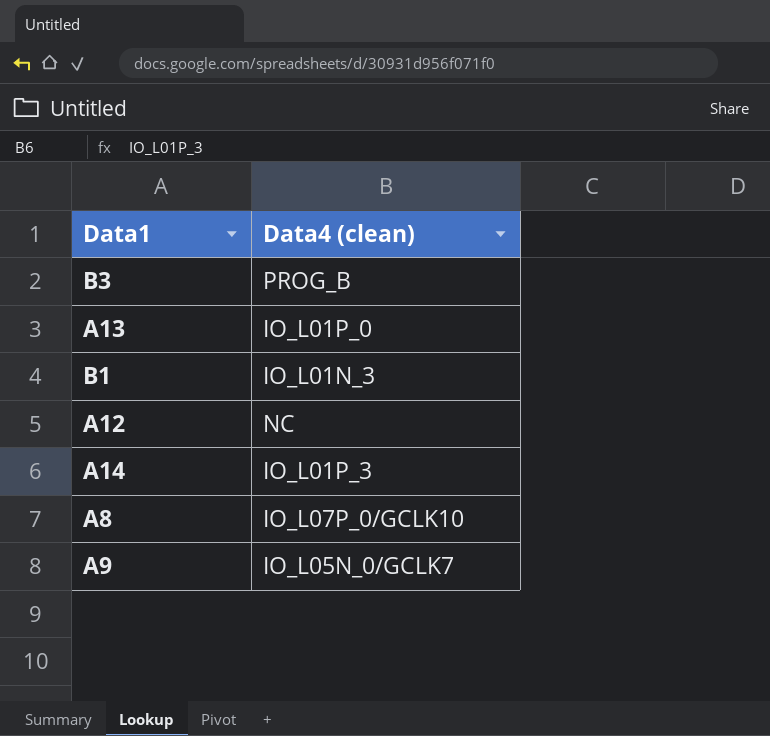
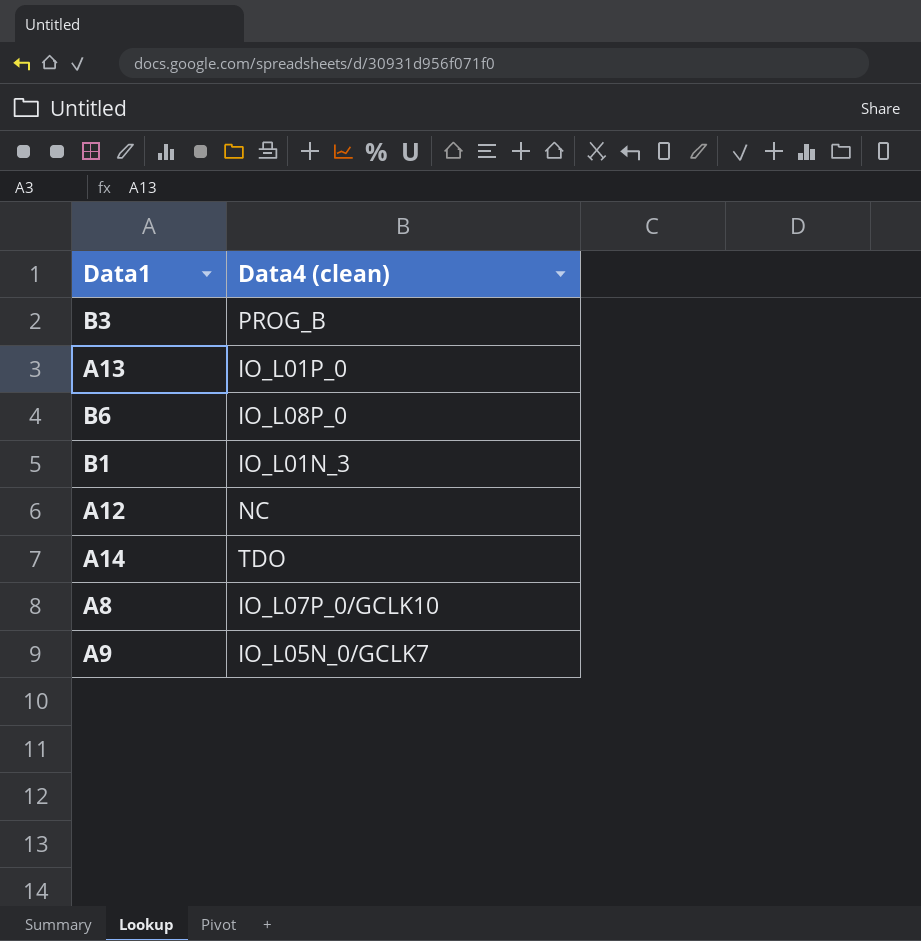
row B6: none -> IO_L08P_0
A14 | Data4 (clean): IO_L01P_3 -> TDO

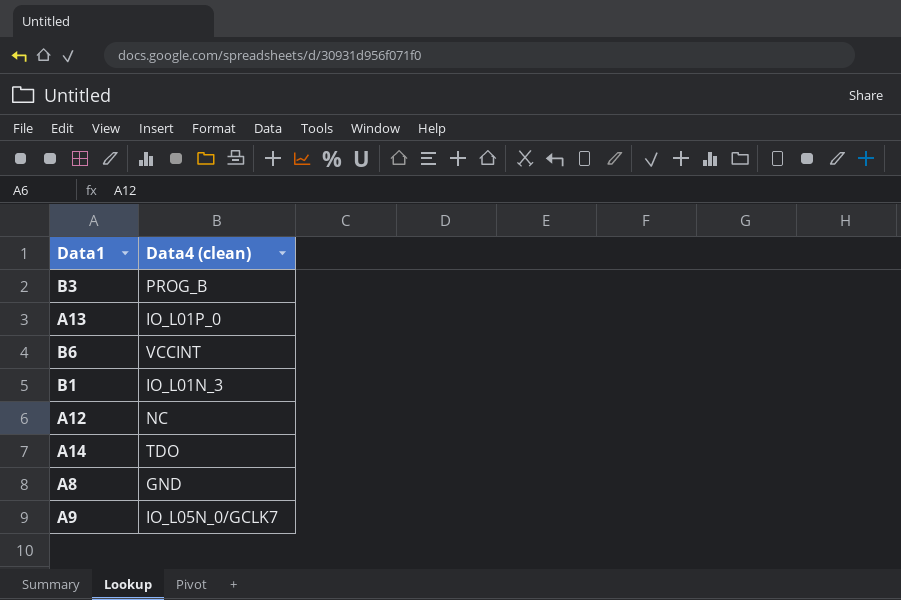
B6 | Data4 (clean): IO_L08P_0 -> VCCINT
A8 | Data4 (clean): IO_L07P_0/GCLK10 -> GND

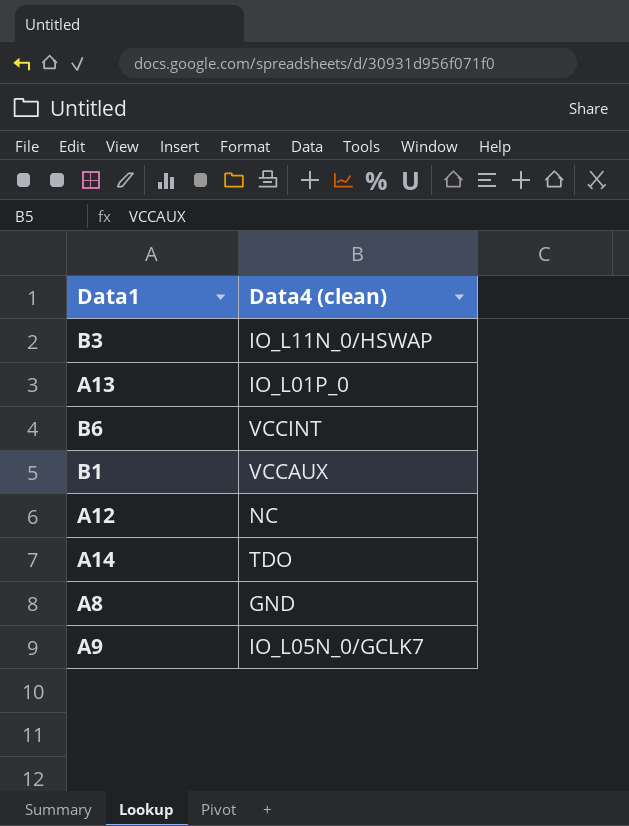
B3 | Data4 (clean): PROG_B -> IO_L11N_0/HSWAP
B1 | Data4 (clean): IO_L01N_3 -> VCCAUX

